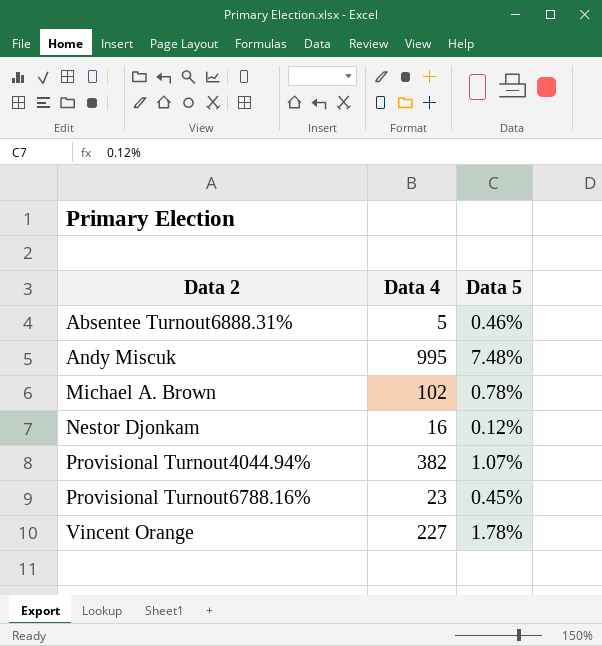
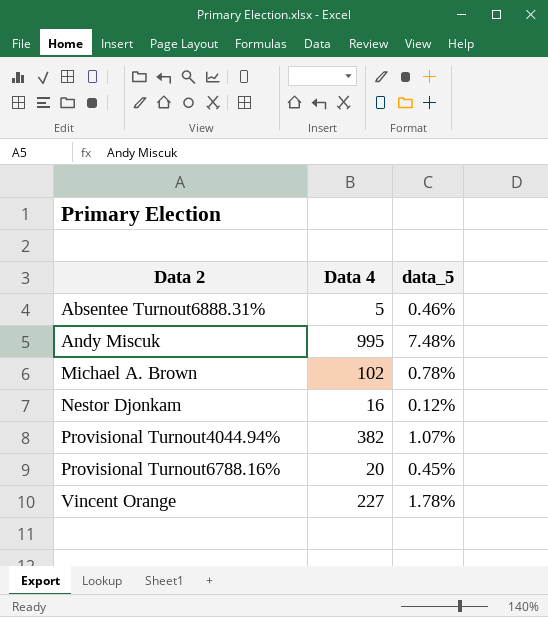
column name: Data 5 -> data_5
Provisional Turnout6788.16% | Data 4: 23 -> 20

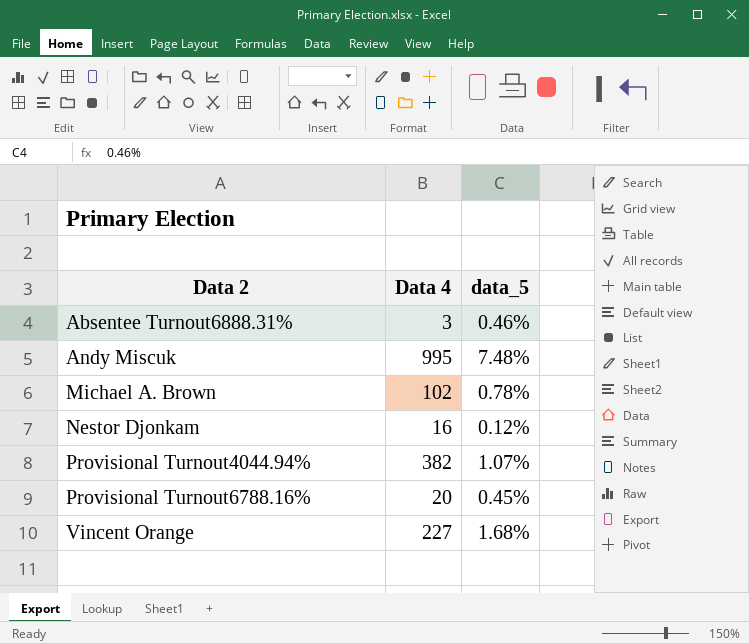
Absentee Turnout6888.31% | Data 4: 5 -> 3
Vincent Orange | data_5: 1.78% -> 1.68%

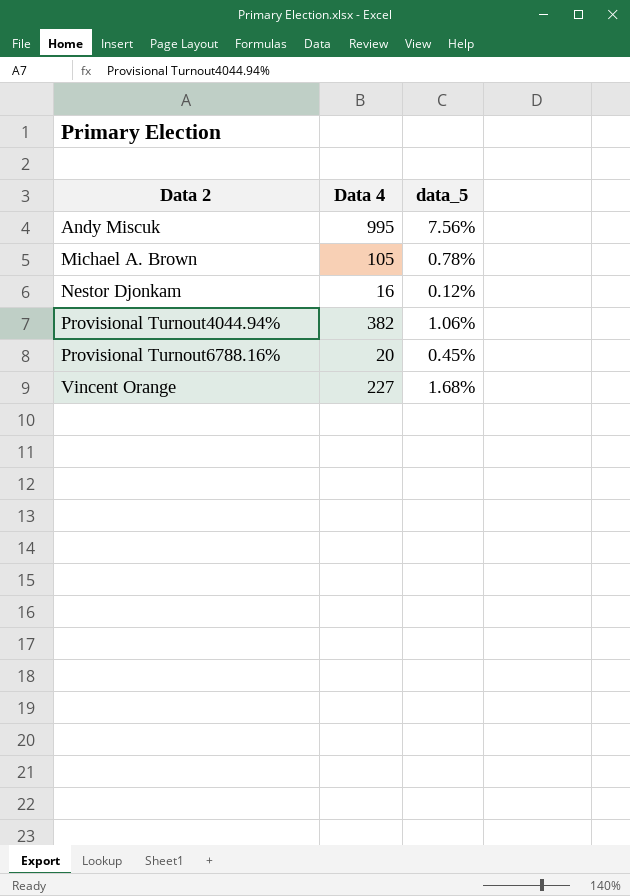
row Absentee Turnout6888.31%: 3 | 0.46% -> none
Andy Miscuk | data_5: 7.48% -> 7.56%
Michael A. Brown | Data 4: 102 -> 105
Provisional Turnout4044.94% | data_5: 1.07% -> 1.06%

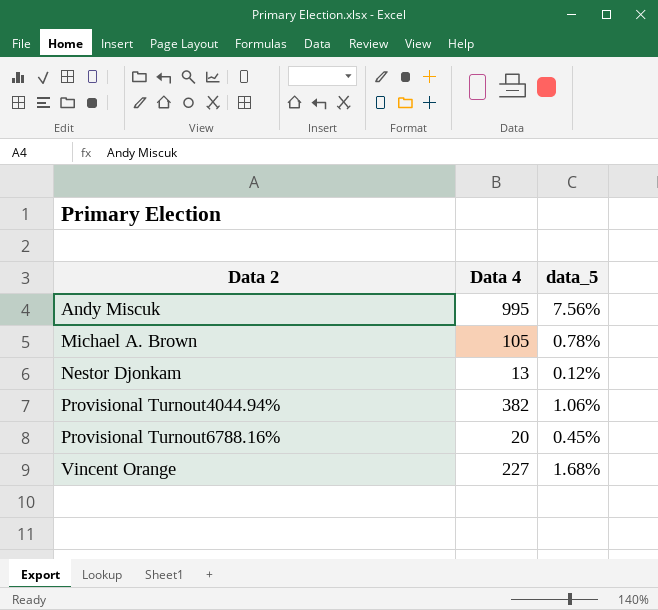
Nestor Djonkam | Data 4: 16 -> 13

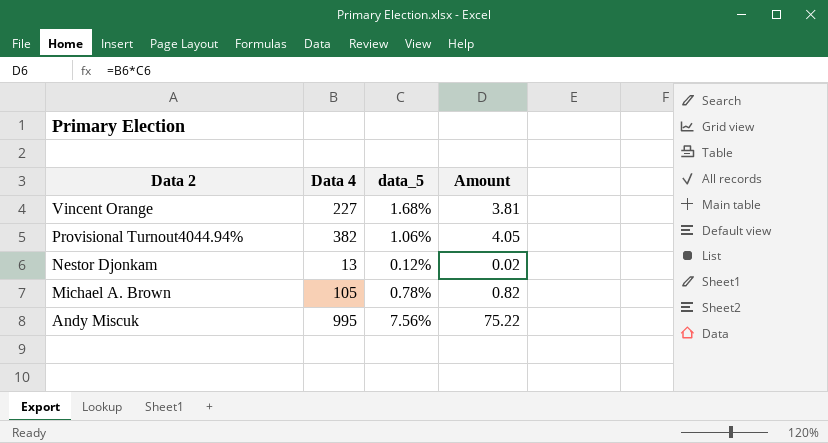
row order: Data 2 ascending -> Data 2 descending
column Amount | formula: none -> [Data 4] * [data_5]
row Provisional Turnout6788.16%: 20 | 0.45% -> none

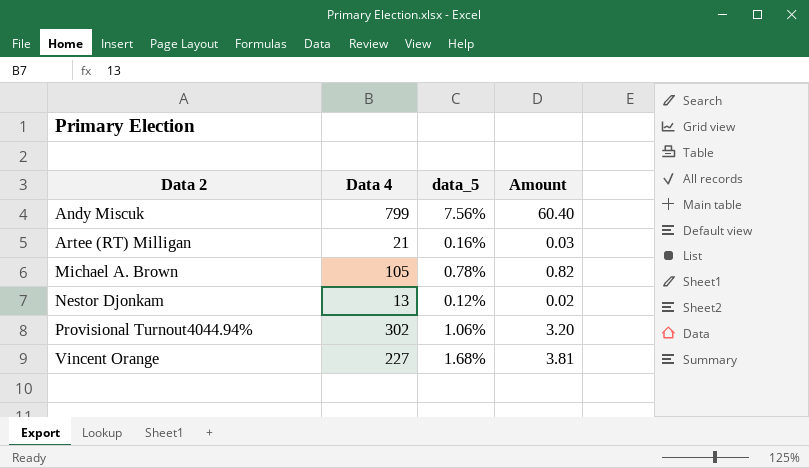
row order: Data 2 descending -> Data 2 ascending
Andy Miscuk | Data 4: 995 -> 799
Andy Miscuk | Amount: 75.22 -> 60.40
row Artee (RT) Milligan: none -> 21 | 0.16% | 0.03
Provisional Turnout4044.94% | Data 4: 382 -> 302
Provisional Turnout4044.94% | Amount: 4.05 -> 3.20

